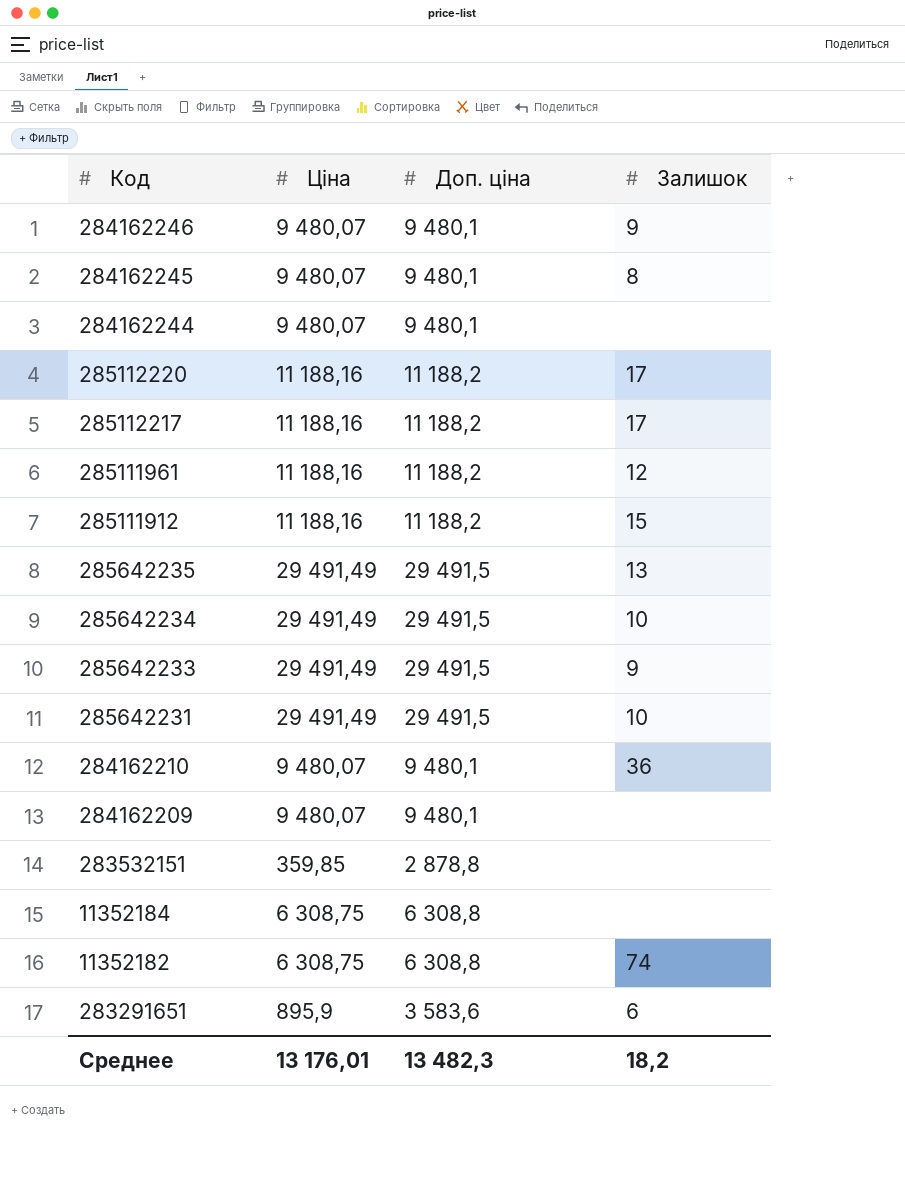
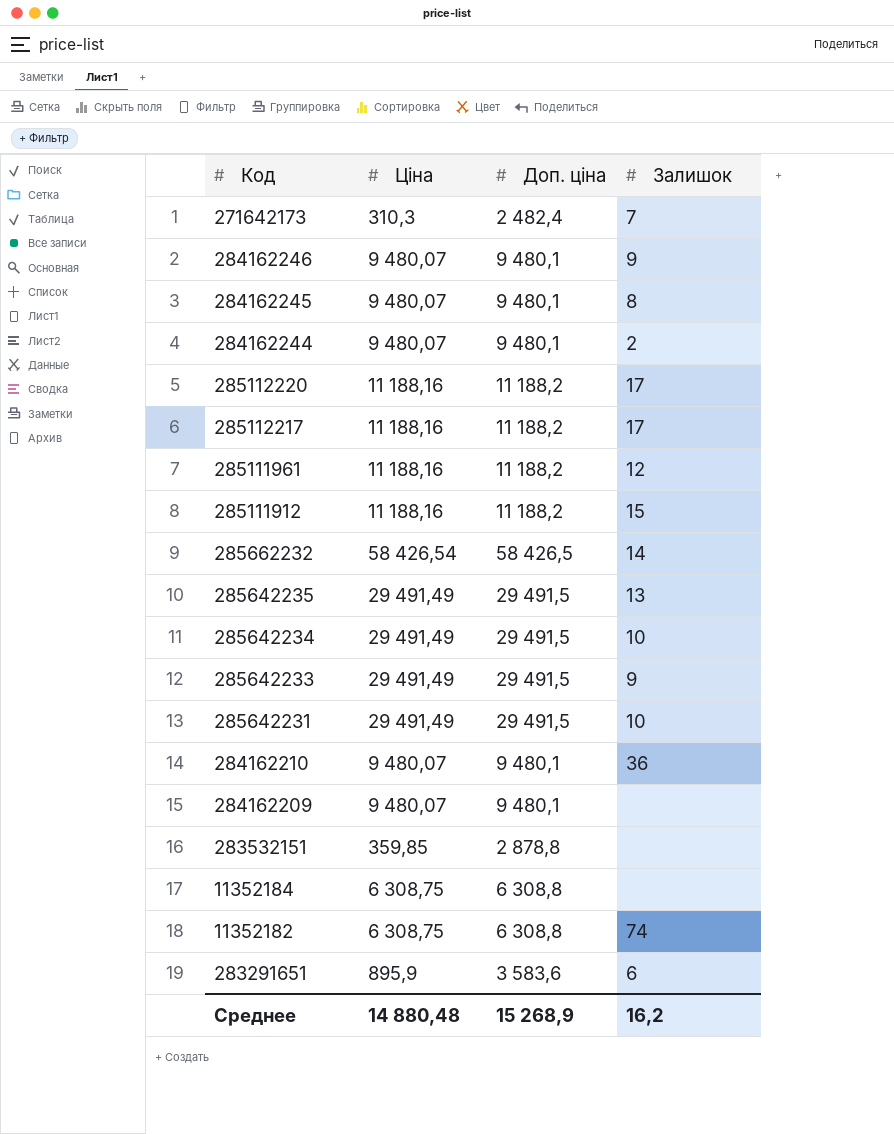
row 271642173: none -> 310,3 | 2 482,4 | 7
284162244 | Залишок: none -> 2
row 285662232: none -> 58 426,54 | 58 426,5 | 14
Среднее | Ціна: 13 176,01 -> 14 880,48
Среднее | Доп. ціна: 13 482,3 -> 15 268,9
Среднее | Залишок: 18,2 -> 16,2

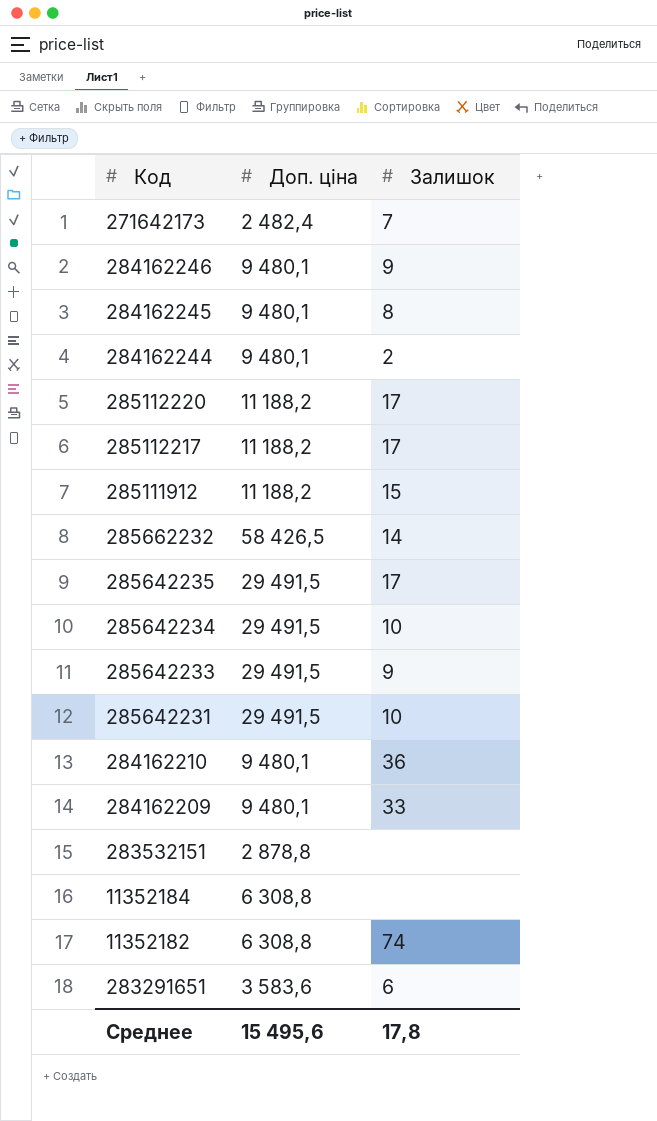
column Ціна | position: 2 -> none
row 285111961: 11 188,16 | 11 188,2 | 12 -> none
285642235 | Залишок: 13 -> 17
284162209 | Залишок: none -> 33
Среднее | Доп. ціна: 15 268,9 -> 15 495,6
Среднее | Залишок: 16,2 -> 17,8

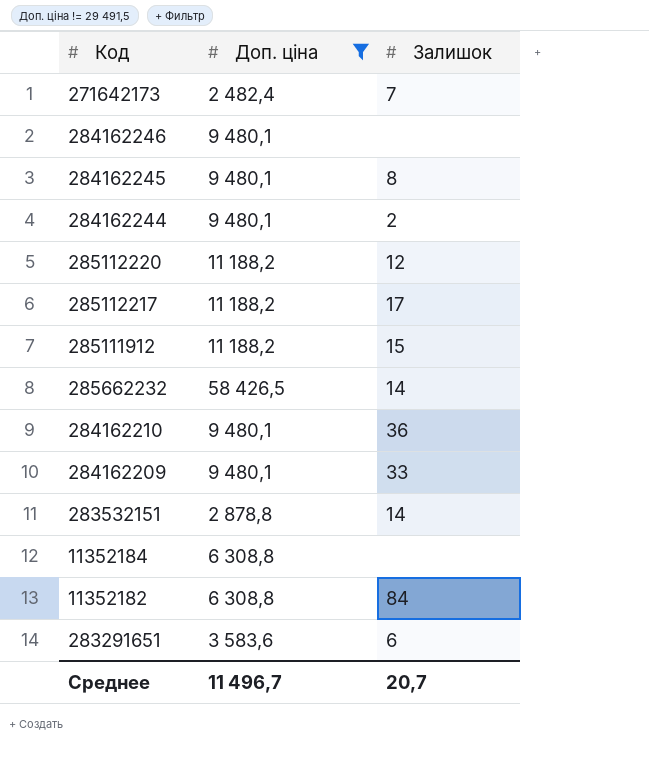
filter: none -> Доп. ціна != 29 491,5
284162246 | Залишок: 9 -> none
285112220 | Залишок: 17 -> 12
283532151 | Залишок: none -> 14
11352182 | Залишок: 74 -> 84
Среднее | Доп. ціна: 15 495,6 -> 11 496,7
Среднее | Залишок: 17,8 -> 20,7

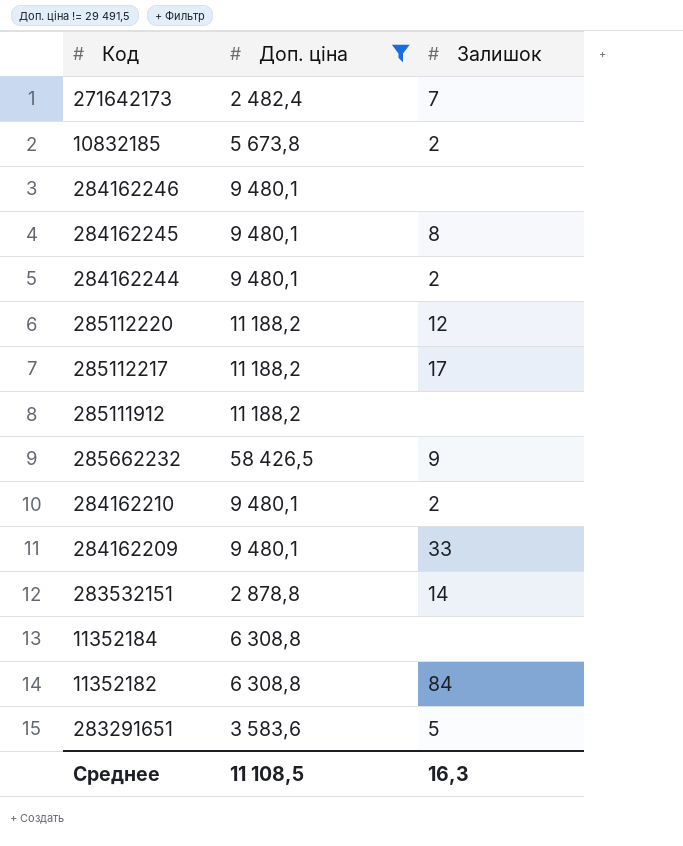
row 10832185: none -> 5 673,8 | 2
285111912 | Залишок: 15 -> none
285662232 | Залишок: 14 -> 9
284162210 | Залишок: 36 -> 2
283291651 | Залишок: 6 -> 5
Среднее | Доп. ціна: 11 496,7 -> 11 108,5
Среднее | Залишок: 20,7 -> 16,3

